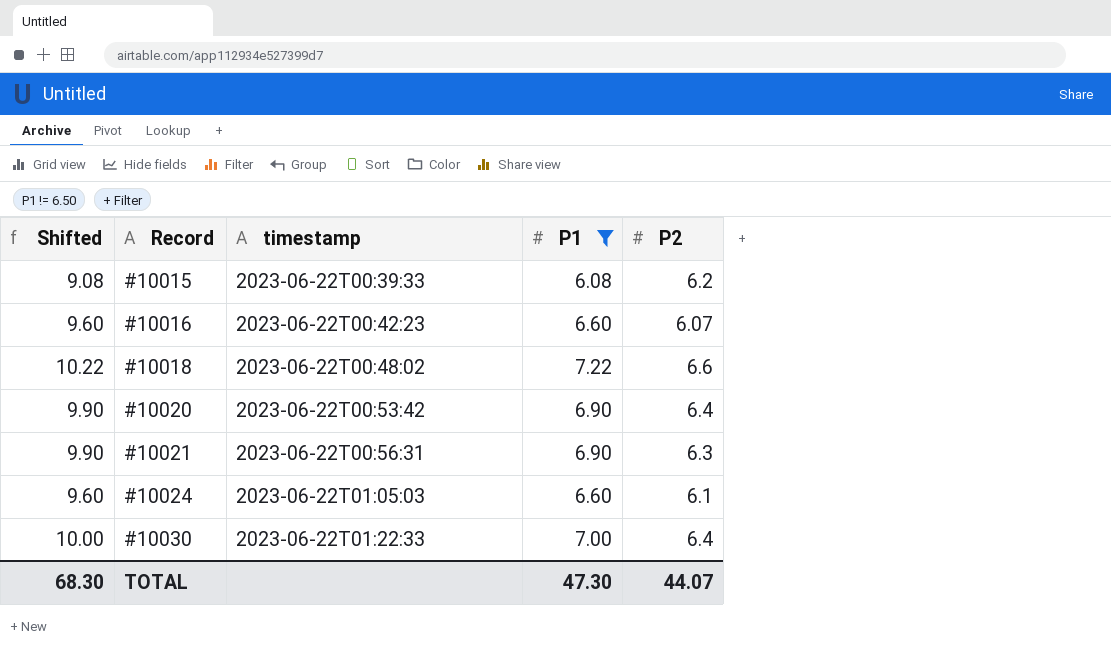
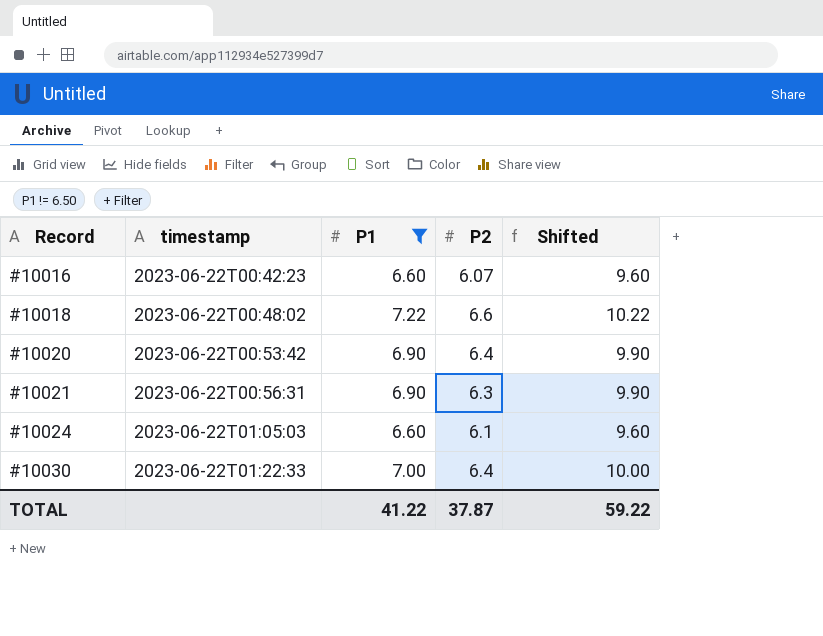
column Shifted | position: 1 -> 5
row #10015: 9.08 | 2023-06-22T00:39:33 | 6.08 | 6.2 -> none
TOTAL | P1: 47.30 -> 41.22
TOTAL | P2: 44.07 -> 37.87
TOTAL | Shifted: 68.30 -> 59.22

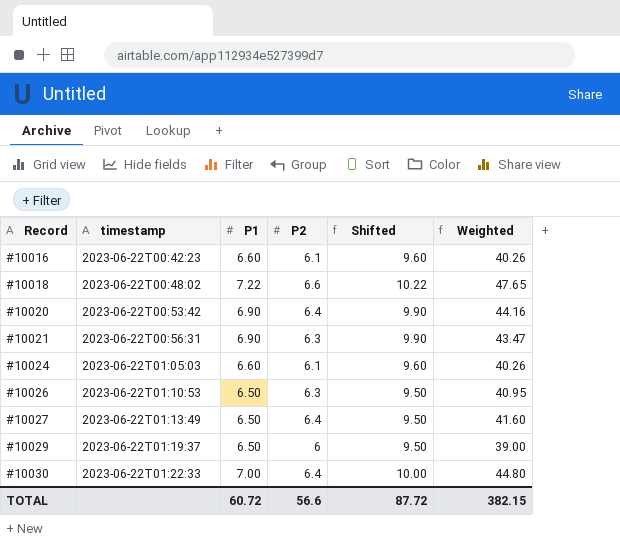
filter: P1 != 6.50 -> none
column Weighted | formula: none -> [P1] * [P2]
#10016 | P2: 6.07 -> 6.1
TOTAL | P1: 41.22 -> 60.72
TOTAL | P2: 37.87 -> 56.6
TOTAL | Shifted: 59.22 -> 87.72

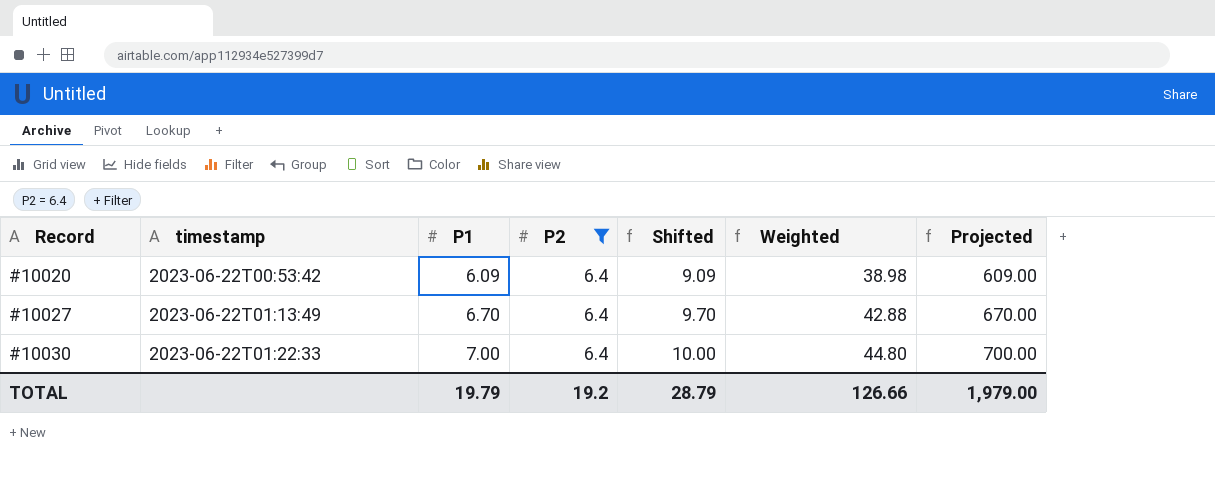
filter: none -> P2 = 6.4
column Projected | formula: none -> [P1] * 100
#10020 | P1: 6.90 -> 6.09
#10020 | Shifted: 9.90 -> 9.09
#10020 | Weighted: 44.16 -> 38.98
#10027 | P1: 6.50 -> 6.70
#10027 | Shifted: 9.50 -> 9.70
#10027 | Weighted: 41.60 -> 42.88
TOTAL | P1: 60.72 -> 19.79
TOTAL | P2: 56.6 -> 19.2
TOTAL | Shifted: 87.72 -> 28.79
TOTAL | Weighted: 382.15 -> 126.66

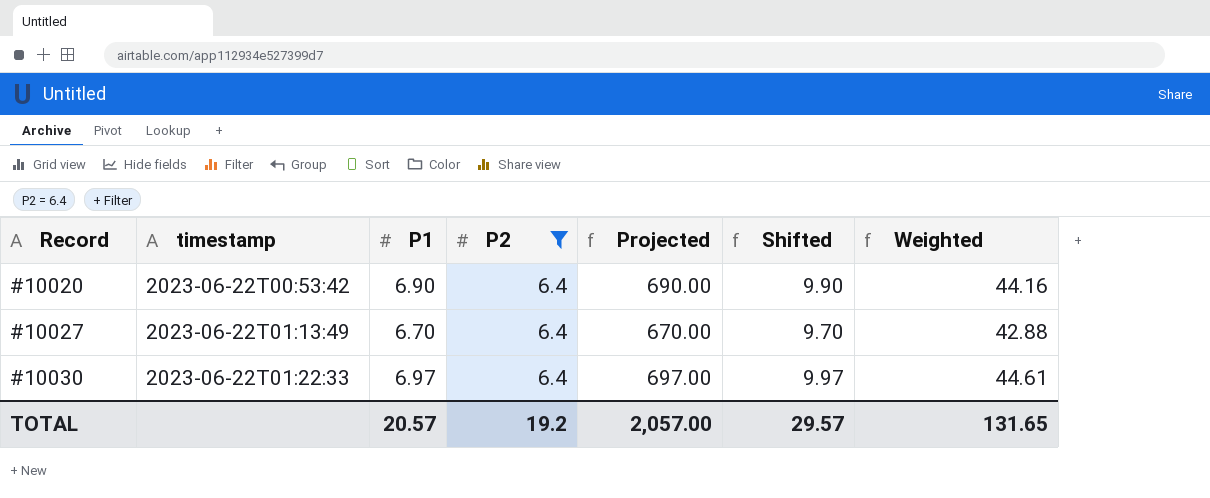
column Projected | position: 7 -> 5
#10020 | P1: 6.09 -> 6.90
#10020 | Projected: 609.00 -> 690.00
#10020 | Shifted: 9.09 -> 9.90
#10020 | Weighted: 38.98 -> 44.16
#10030 | P1: 7.00 -> 6.97
#10030 | Projected: 700.00 -> 697.00
#10030 | Shifted: 10.00 -> 9.97
#10030 | Weighted: 44.80 -> 44.61
TOTAL | P1: 19.79 -> 20.57
TOTAL | Projected: 1,979.00 -> 2,057.00
TOTAL | Shifted: 28.79 -> 29.57
TOTAL | Weighted: 126.66 -> 131.65

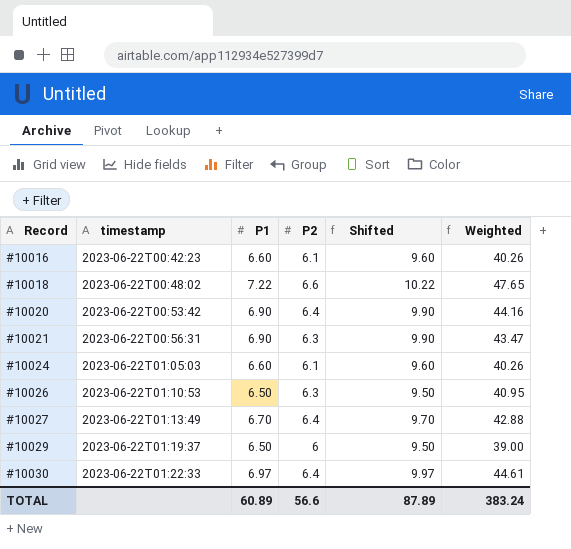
filter: P2 = 6.4 -> none
column Projected | formula: [P1] * 100 -> none
TOTAL | P1: 20.57 -> 60.89
TOTAL | P2: 19.2 -> 56.6
TOTAL | Shifted: 29.57 -> 87.89
TOTAL | Weighted: 131.65 -> 383.24

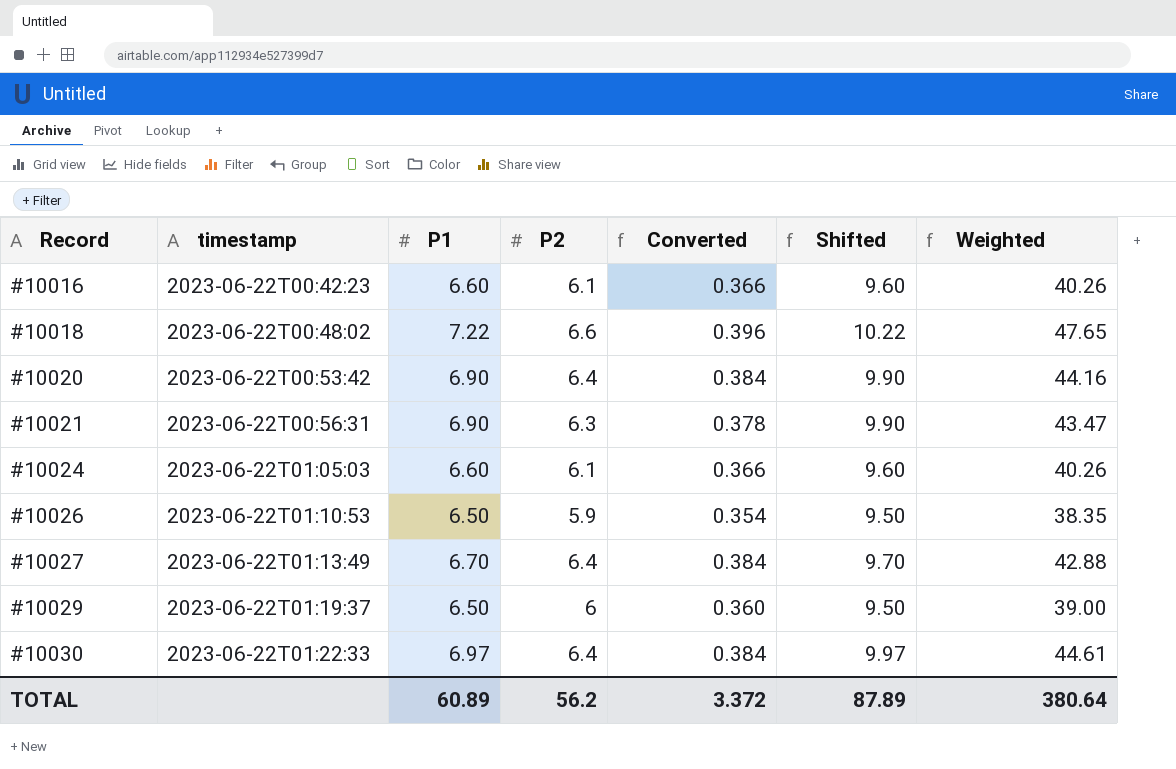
column Converted | formula: none -> [P2] * 0.06
#10026 | P2: 6.3 -> 5.9
#10026 | Weighted: 40.95 -> 38.35
TOTAL | P2: 56.6 -> 56.2
TOTAL | Weighted: 383.24 -> 380.64

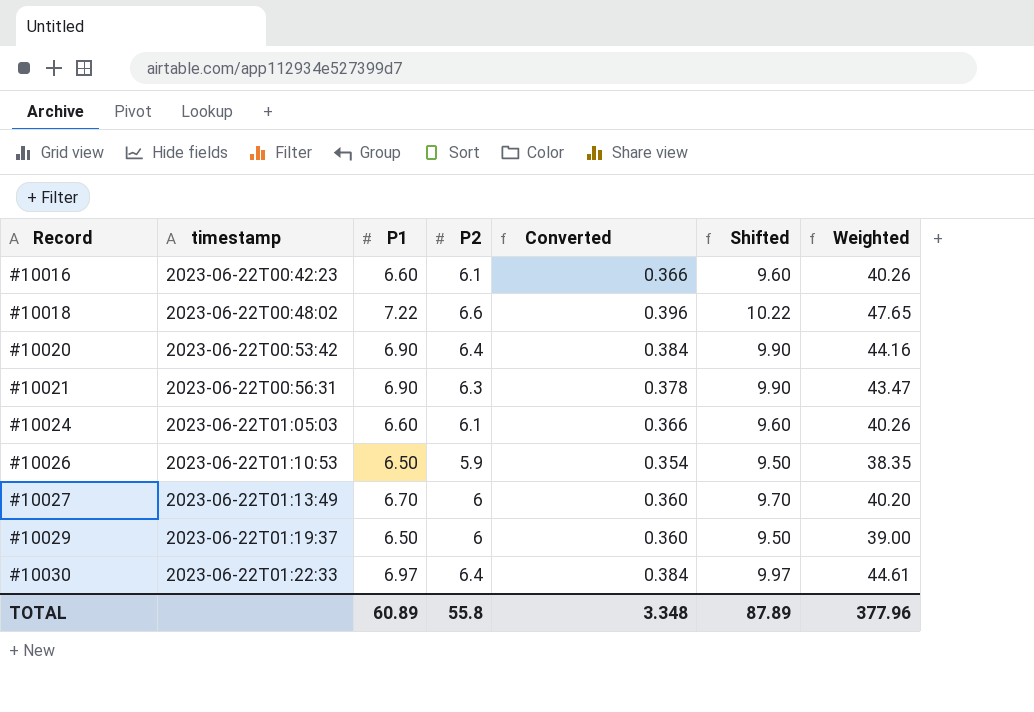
#10027 | P2: 6.4 -> 6
#10027 | Converted: 0.384 -> 0.360
#10027 | Weighted: 42.88 -> 40.20
TOTAL | P2: 56.2 -> 55.8
TOTAL | Converted: 3.372 -> 3.348
TOTAL | Weighted: 380.64 -> 377.96

